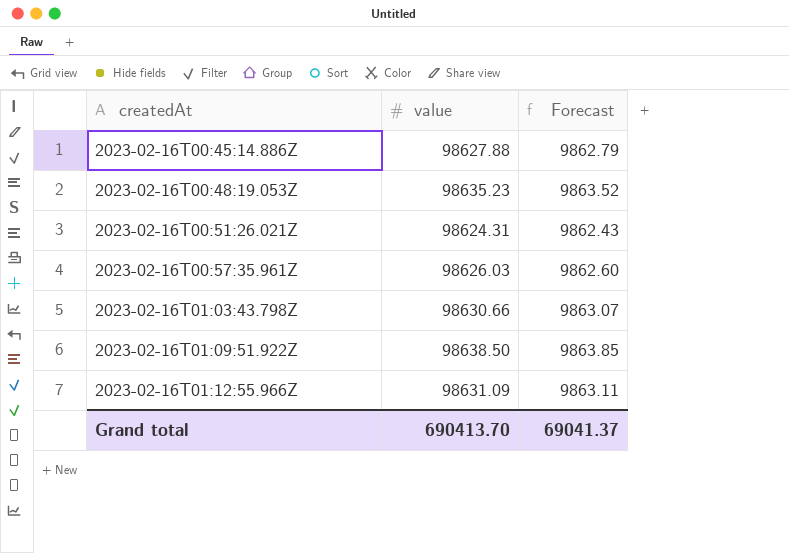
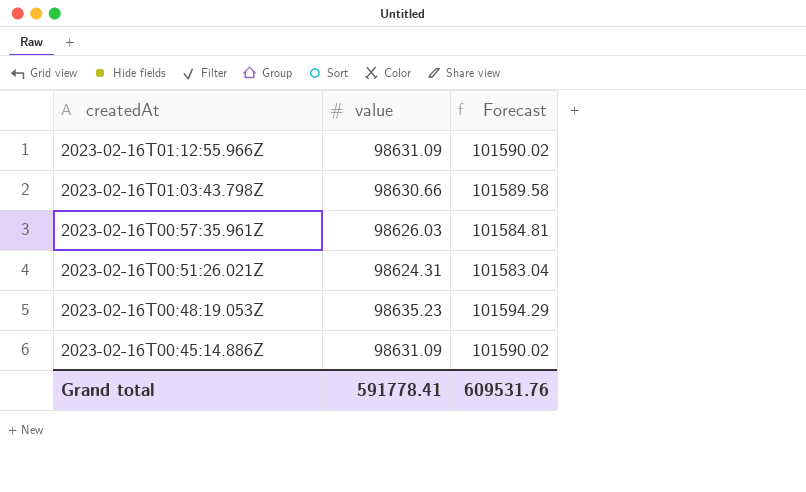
row order: createdAt ascending -> createdAt descending
column Forecast | formula: [value] * 0.1 -> [value] * 1.03
row 2023-02-16T01:09:51.922Z: 98638.50 | 9863.85 -> none
2023-02-16T00:45:14.886Z | value: 98627.88 -> 98631.09
Grand total | value: 690413.70 -> 591778.41
Grand total | Forecast: 69041.37 -> 609531.76

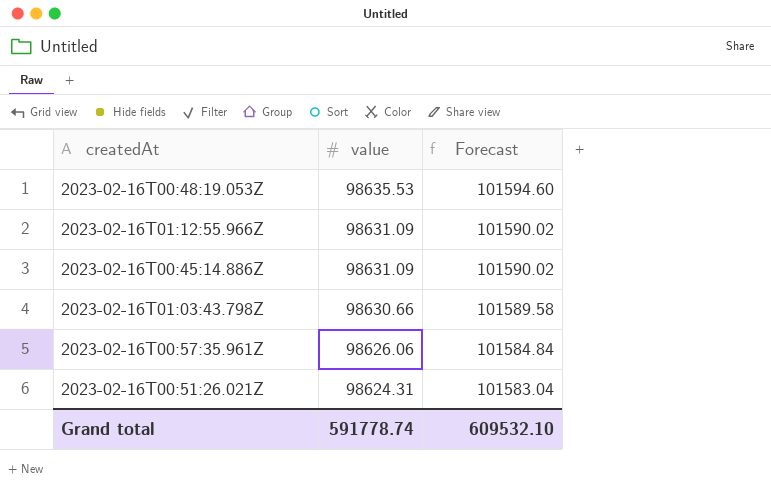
row order: createdAt descending -> value descending
2023-02-16T00:48:19.053Z | value: 98635.23 -> 98635.53
2023-02-16T00:48:19.053Z | Forecast: 101594.29 -> 101594.60
2023-02-16T00:57:35.961Z | value: 98626.03 -> 98626.06
2023-02-16T00:57:35.961Z | Forecast: 101584.81 -> 101584.84
Grand total | value: 591778.41 -> 591778.74
Grand total | Forecast: 609531.76 -> 609532.10

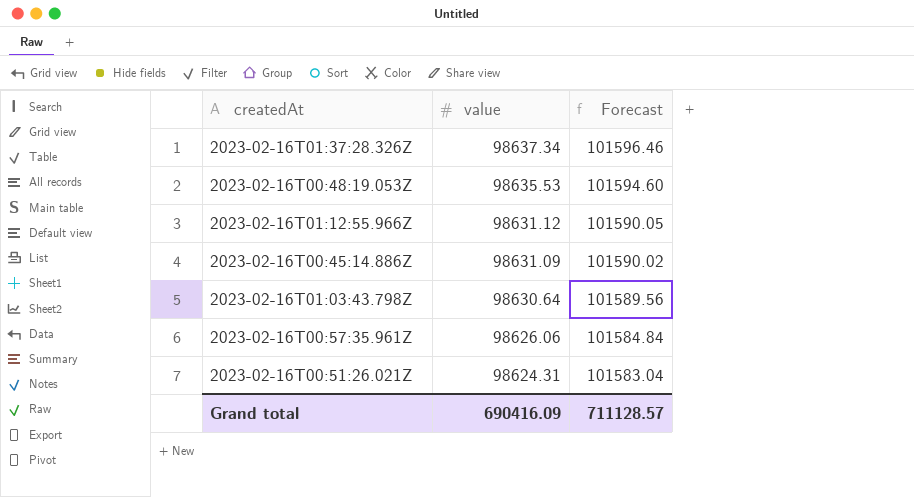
row 2023-02-16T01:37:28.326Z: none -> 98637.34 | 101596.46
2023-02-16T01:12:55.966Z | value: 98631.09 -> 98631.12
2023-02-16T01:12:55.966Z | Forecast: 101590.02 -> 101590.05
2023-02-16T01:03:43.798Z | value: 98630.66 -> 98630.64
2023-02-16T01:03:43.798Z | Forecast: 101589.58 -> 101589.56
Grand total | value: 591778.74 -> 690416.09
Grand total | Forecast: 609532.10 -> 711128.57

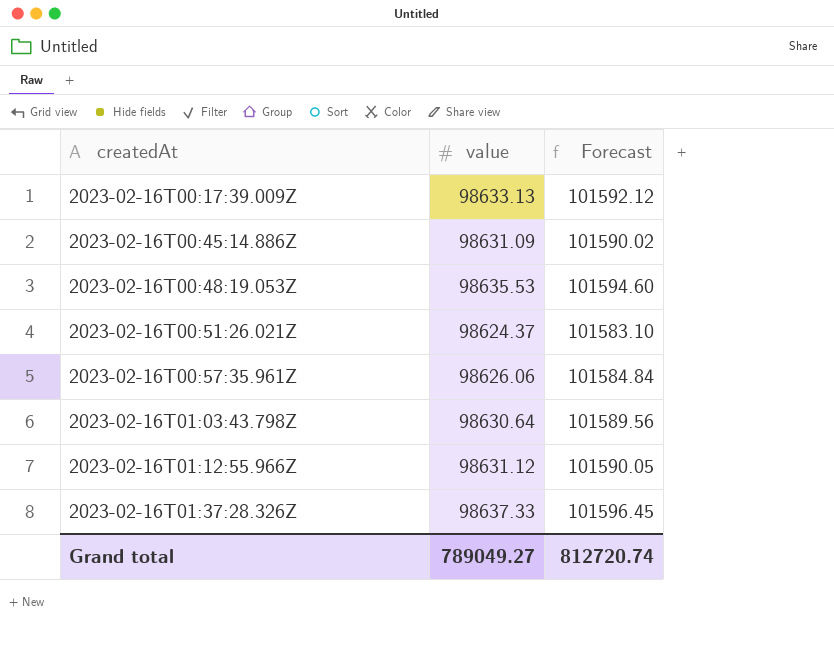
row order: value descending -> createdAt ascending
row 2023-02-16T00:17:39.009Z: none -> 98633.13 | 101592.12
2023-02-16T00:51:26.021Z | value: 98624.31 -> 98624.37
2023-02-16T00:51:26.021Z | Forecast: 101583.04 -> 101583.10
2023-02-16T01:37:28.326Z | value: 98637.34 -> 98637.33
2023-02-16T01:37:28.326Z | Forecast: 101596.46 -> 101596.45
Grand total | value: 690416.09 -> 789049.27
Grand total | Forecast: 711128.57 -> 812720.74

